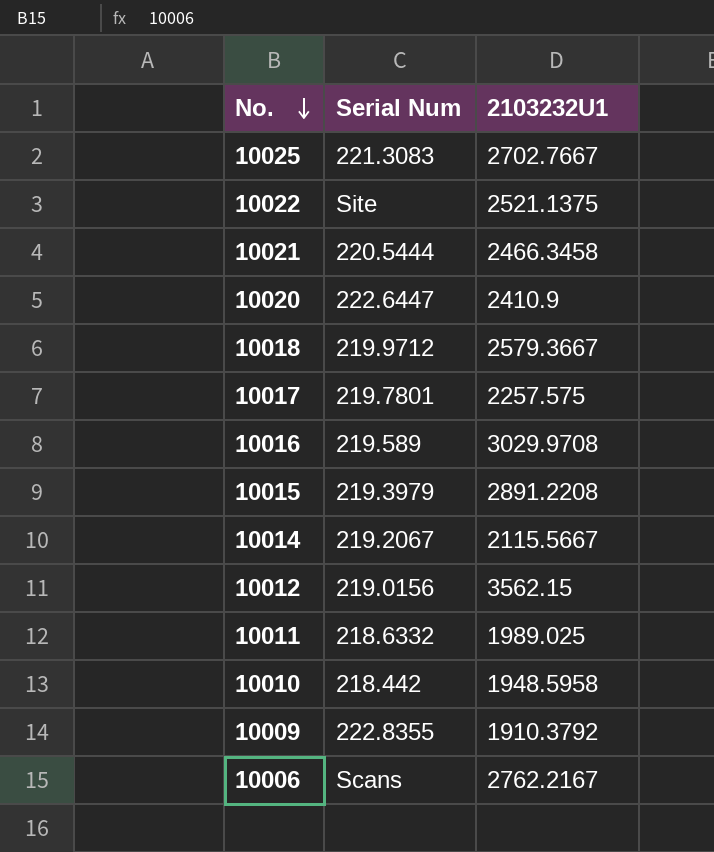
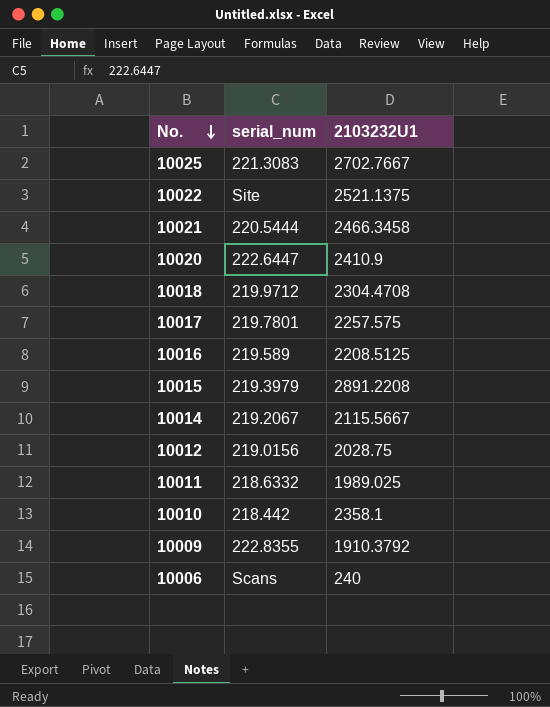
column name: Serial Num -> serial_num
10018 | 2103232U1: 2579.3667 -> 2304.4708
10016 | 2103232U1: 3029.9708 -> 2208.5125
10012 | 2103232U1: 3562.15 -> 2028.75
10010 | 2103232U1: 1948.5958 -> 2358.1
10006 | 2103232U1: 2762.2167 -> 240

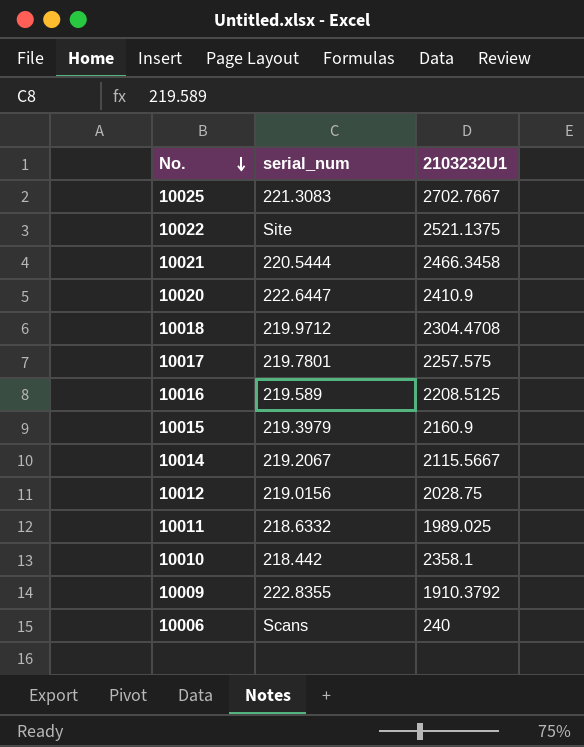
10015 | 2103232U1: 2891.2208 -> 2160.9

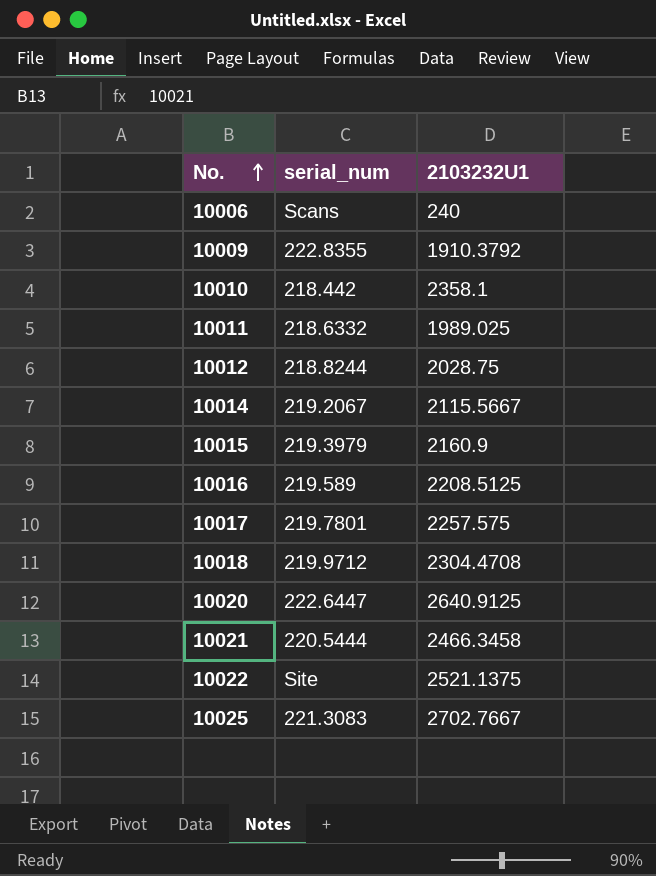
row order: No. descending -> No. ascending
10012 | serial_num: 219.0156 -> 218.8244
10020 | 2103232U1: 2410.9 -> 2640.9125

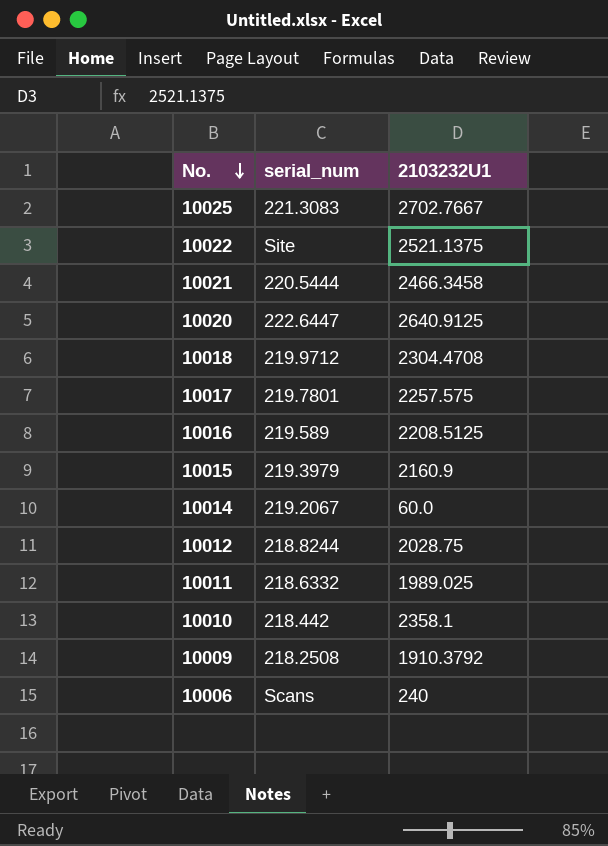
row order: No. ascending -> No. descending
10014 | 2103232U1: 2115.5667 -> 60.0
10009 | serial_num: 222.8355 -> 218.2508

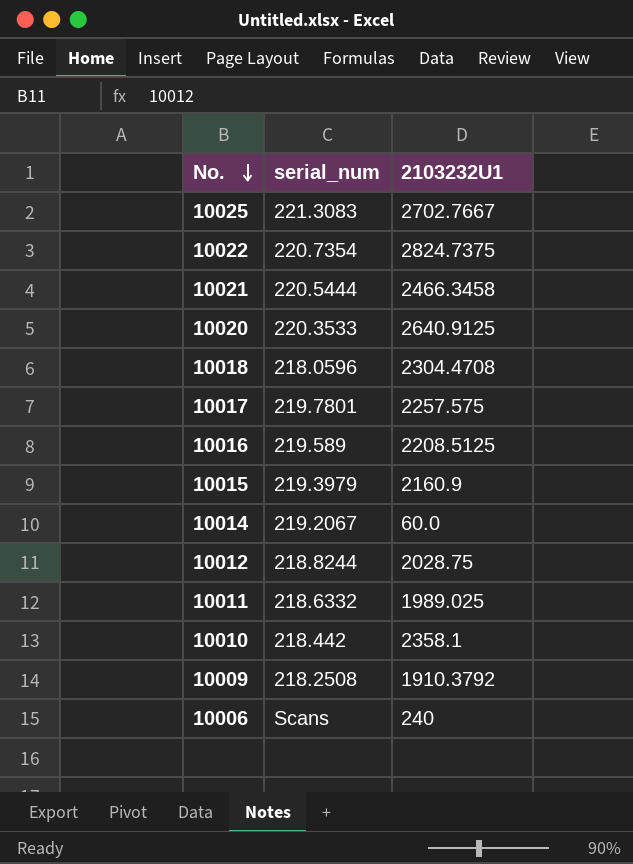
10022 | serial_num: Site -> 220.7354
10022 | 2103232U1: 2521.1375 -> 2824.7375
10020 | serial_num: 222.6447 -> 220.3533
10018 | serial_num: 219.9712 -> 218.0596

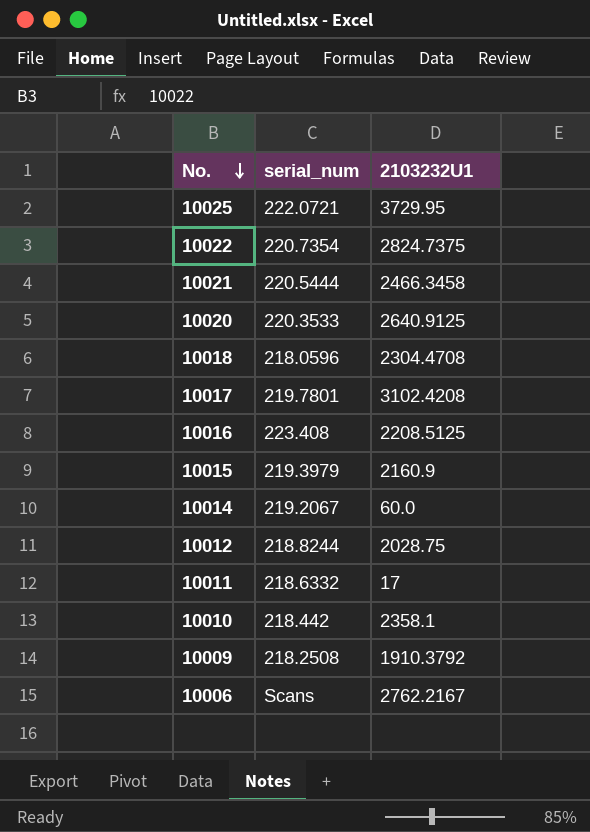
10025 | serial_num: 221.3083 -> 222.0721
10025 | 2103232U1: 2702.7667 -> 3729.95
10017 | 2103232U1: 2257.575 -> 3102.4208
10016 | serial_num: 219.589 -> 223.408
10011 | 2103232U1: 1989.025 -> 17
10006 | 2103232U1: 240 -> 2762.2167

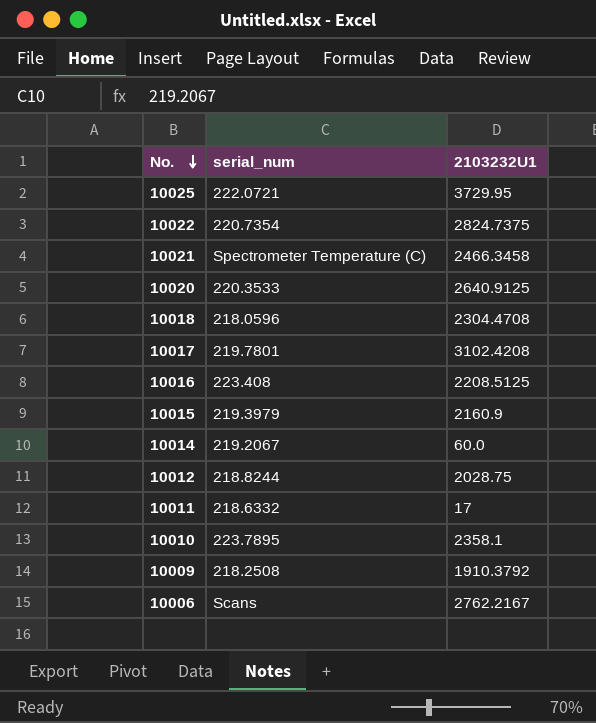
10021 | serial_num: 220.5444 -> Spectrometer Temperature (C)
10010 | serial_num: 218.442 -> 223.7895

